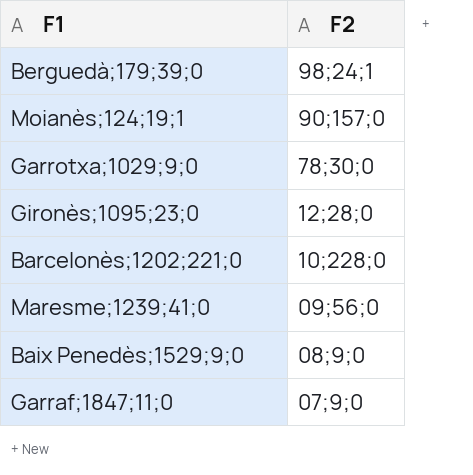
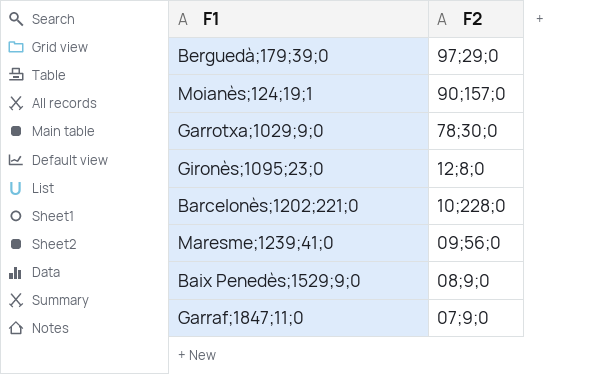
Berguedà;179;39;0 | F2: 98;24;1 -> 97;29;0
Gironès;1095;23;0 | F2: 12;28;0 -> 12;8;0

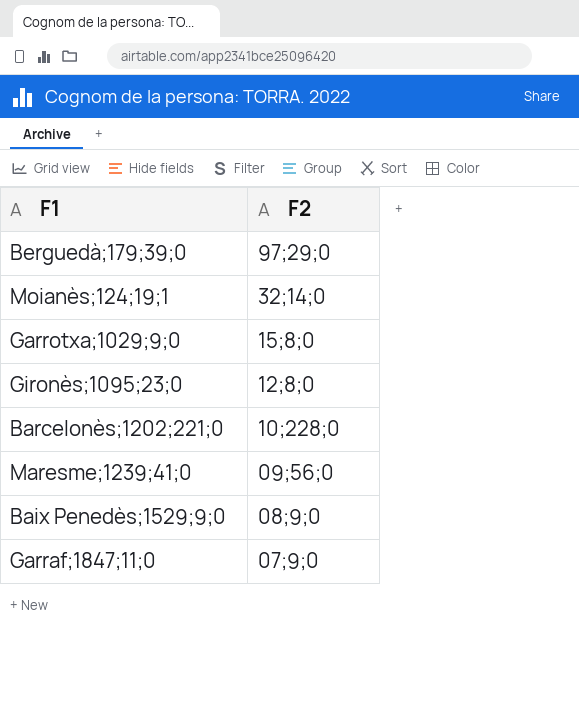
Moianès;124;19;1 | F2: 90;157;0 -> 32;14;0
Garrotxa;1029;9;0 | F2: 78;30;0 -> 15;8;0

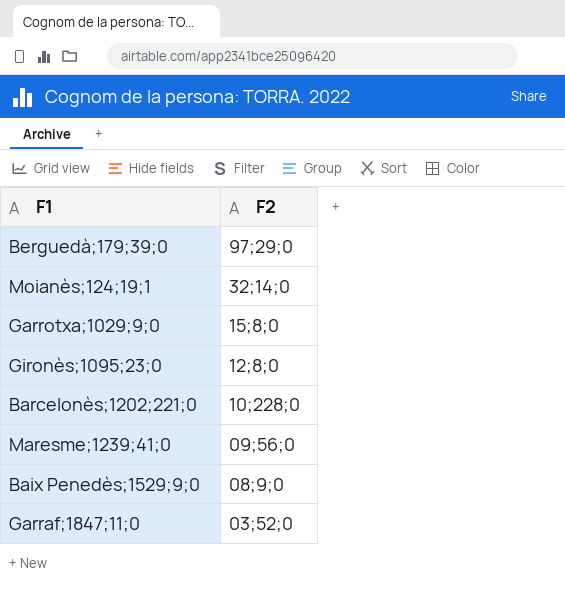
Garraf;1847;11;0 | F2: 07;9;0 -> 03;52;0

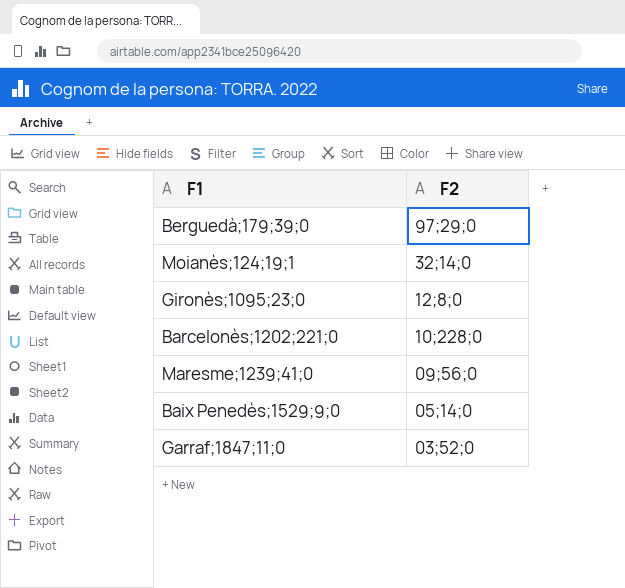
row Garrotxa;1029;9;0: 15;8;0 -> none
Baix Penedès;1529;9;0 | F2: 08;9;0 -> 05;14;0

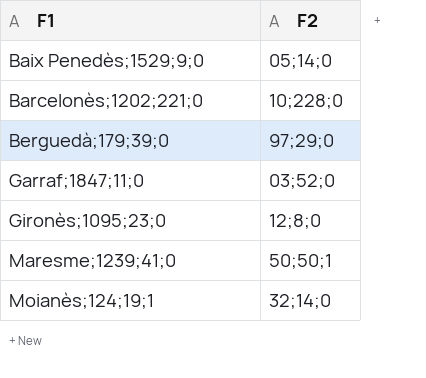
row order: F2 descending -> F1 ascending
Maresme;1239;41;0 | F2: 09;56;0 -> 50;50;1

